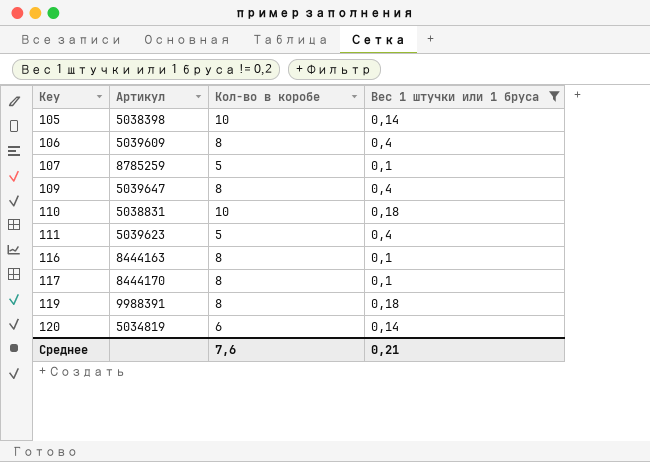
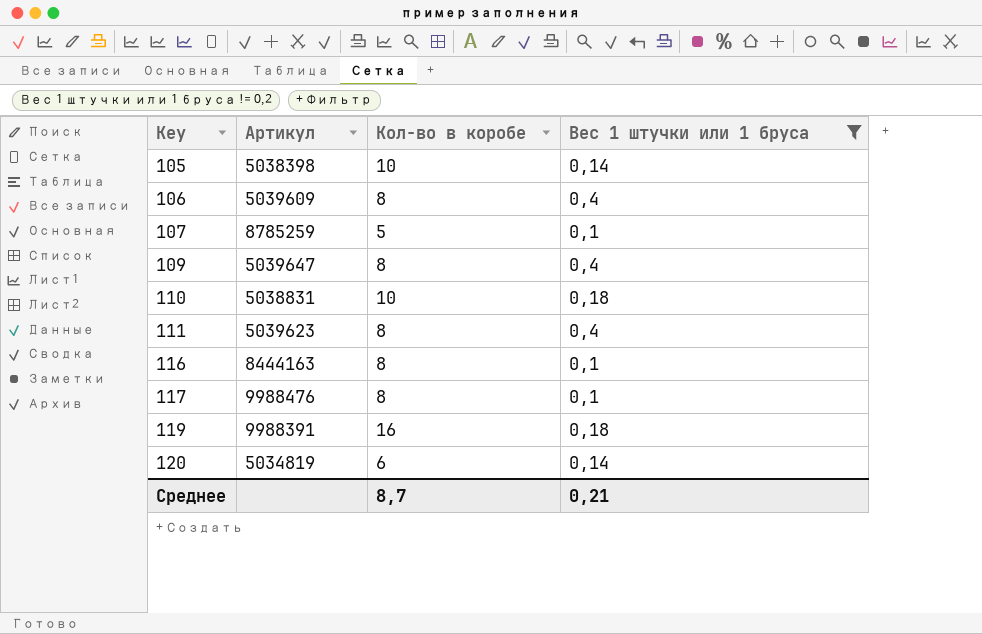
111 | Кол-во в коробе: 5 -> 8
117 | Артикул: 8444170 -> 9988476
119 | Кол-во в коробе: 8 -> 16
Среднее | Кол-во в коробе: 7,6 -> 8,7

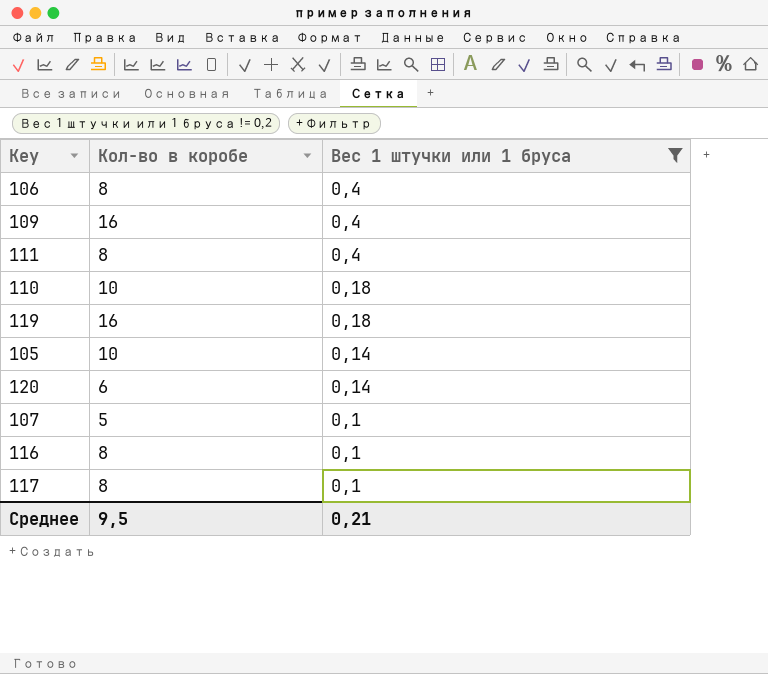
row order: Key ascending -> Вес 1 штучки или 1 бруса descending
column Артикул | position: 2 -> none
109 | Кол-во в коробе: 8 -> 16
Среднее | Кол-во в коробе: 8,7 -> 9,5

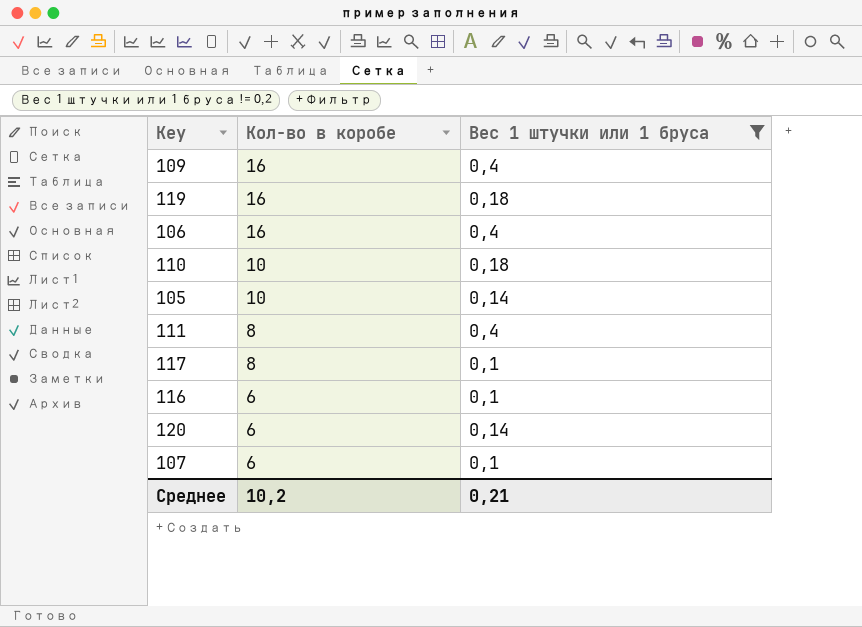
row order: Вес 1 штучки или 1 бруса descending -> Кол-во в коробе descending
106 | Кол-во в коробе: 8 -> 16
116 | Кол-во в коробе: 8 -> 6
107 | Кол-во в коробе: 5 -> 6
Среднее | Кол-во в коробе: 9,5 -> 10,2

